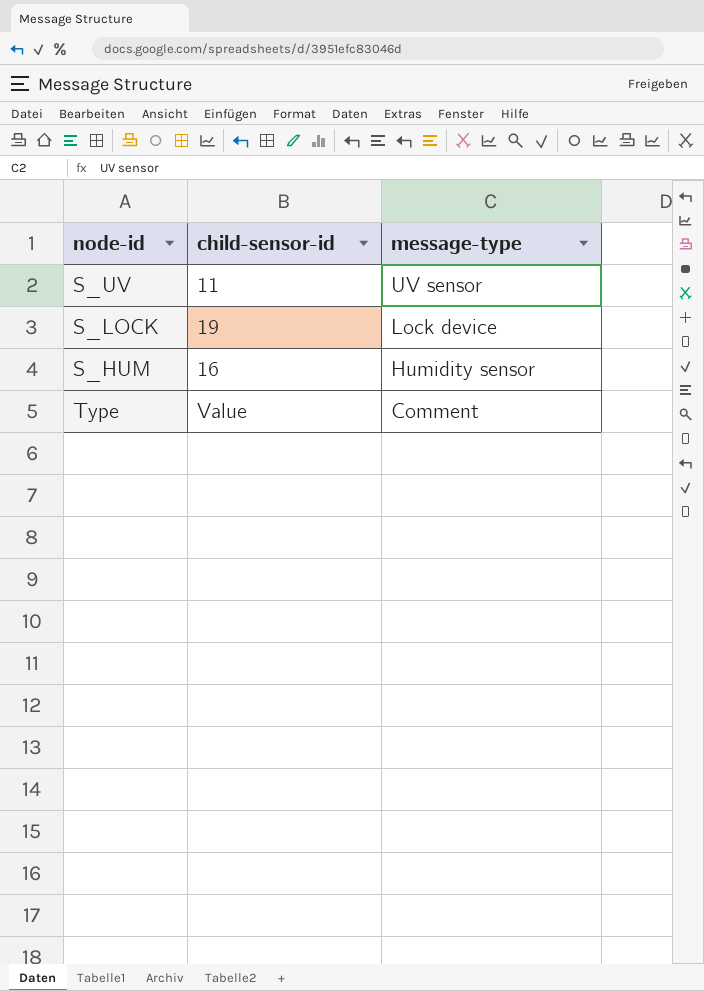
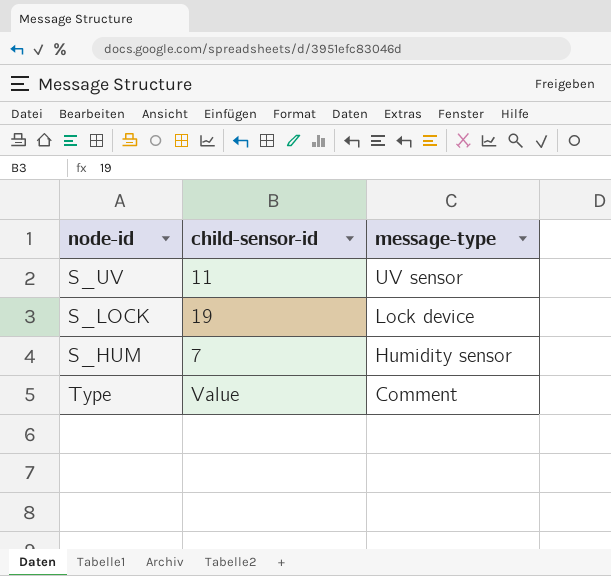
S_HUM | child-sensor-id: 16 -> 7

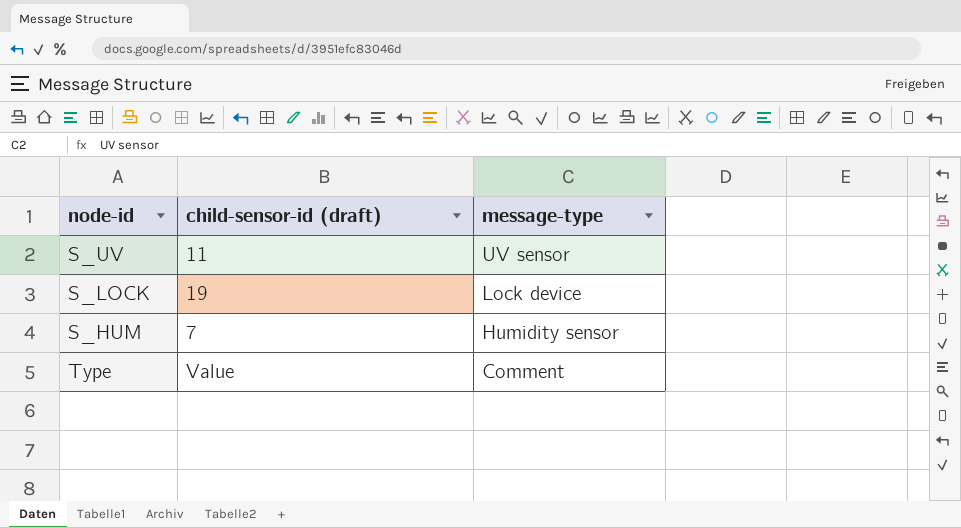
column name: child-sensor-id -> child-sensor-id (draft)

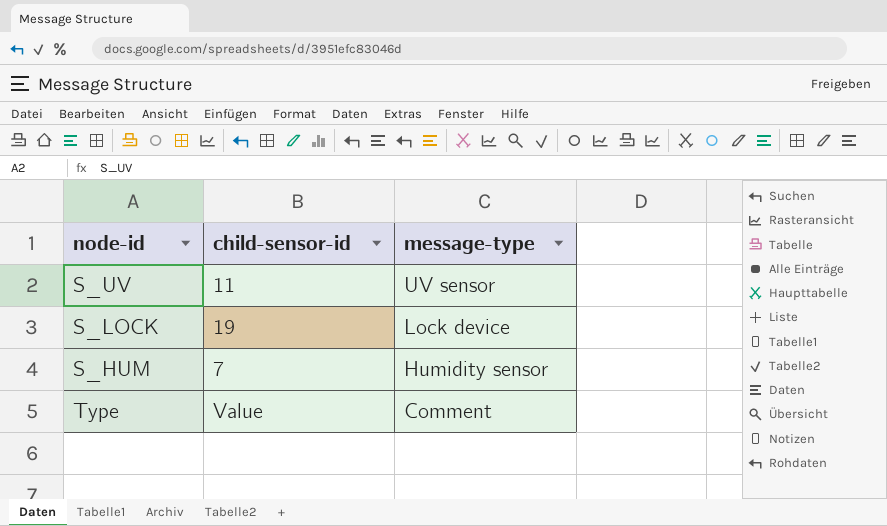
column name: child-sensor-id (draft) -> child-sensor-id

